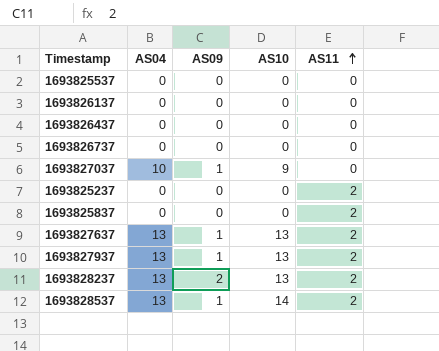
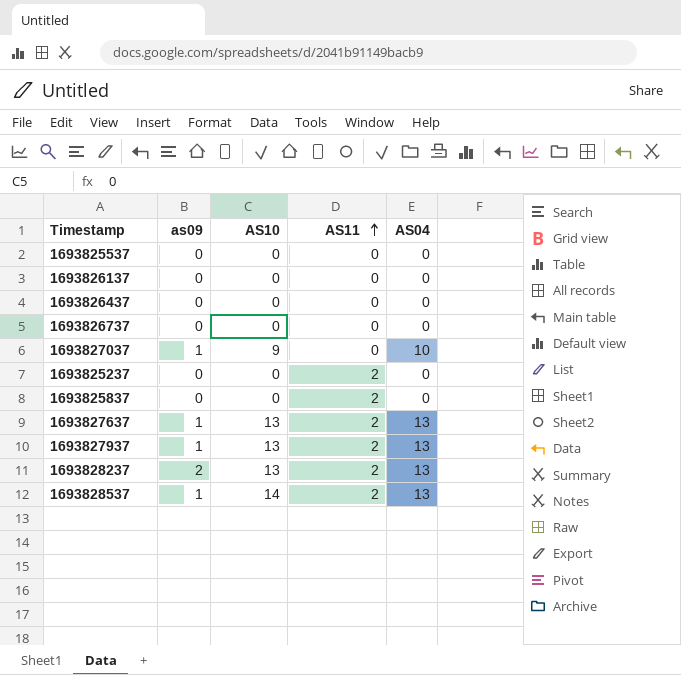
column name: AS09 -> as09
column AS04 | position: 2 -> 5

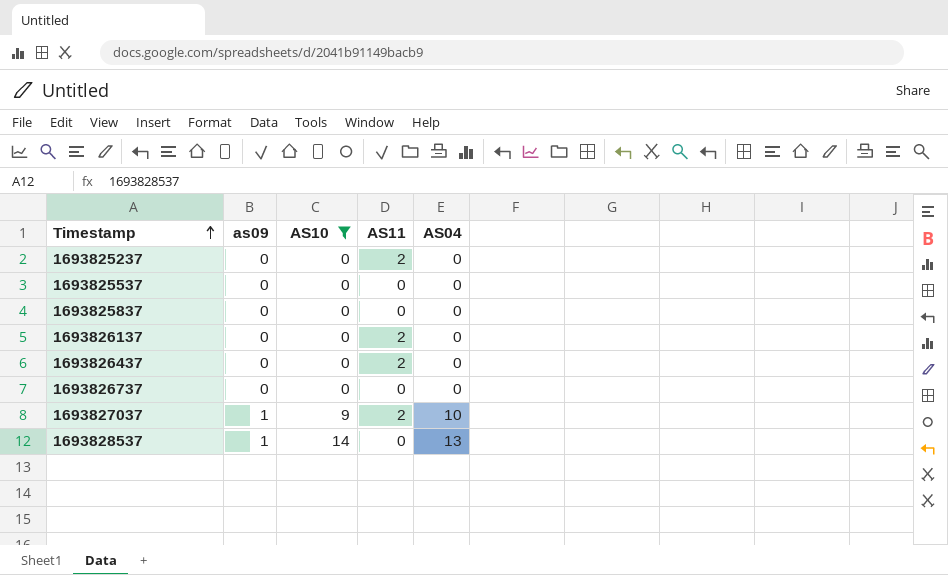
filter: none -> AS10 != 13
row order: AS11 ascending -> Timestamp ascending
1693825837 | AS11: 2 -> 0
1693826137 | AS11: 0 -> 2
1693826437 | AS11: 0 -> 2
1693827037 | AS11: 0 -> 2
1693828537 | AS11: 2 -> 0

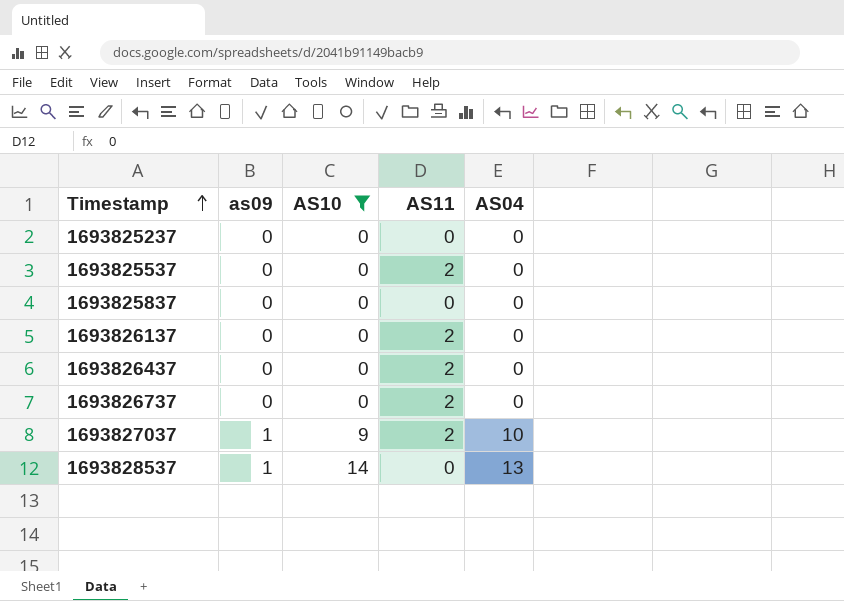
1693825237 | AS11: 2 -> 0
1693825537 | AS11: 0 -> 2
1693826737 | AS11: 0 -> 2

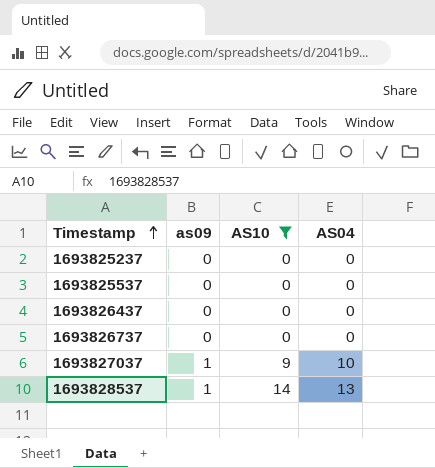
column AS11 | position: 4 -> none
row 1693825837: 0 | 0 | 0 | 0 -> none
row 1693826137: 0 | 0 | 2 | 0 -> none

